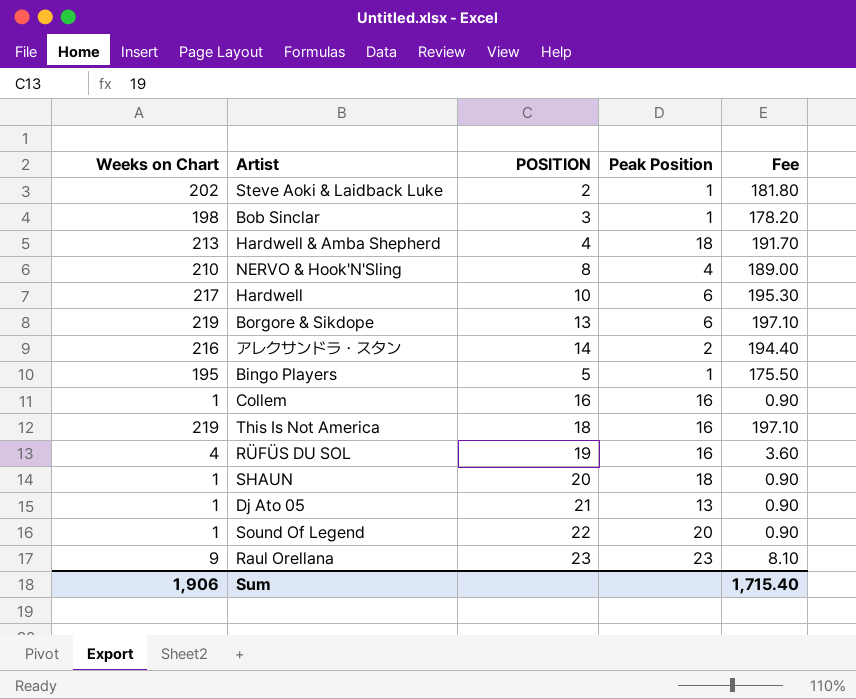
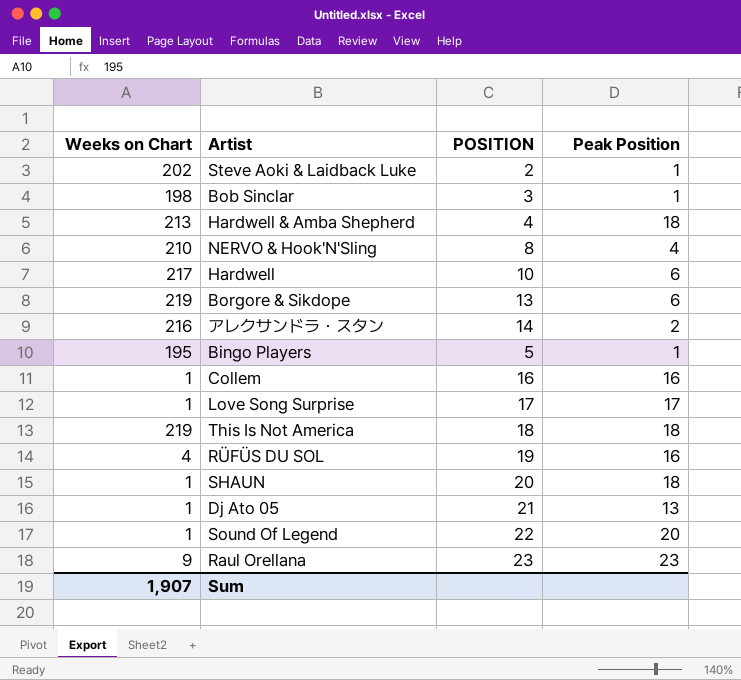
column Fee | formula: [Weeks on Chart] * 0.9 -> none
row Love Song Surprise: none -> 1 | 17 | 17
This Is Not America | Peak Position: 16 -> 18
Sum | Weeks on Chart: 1,906 -> 1,907

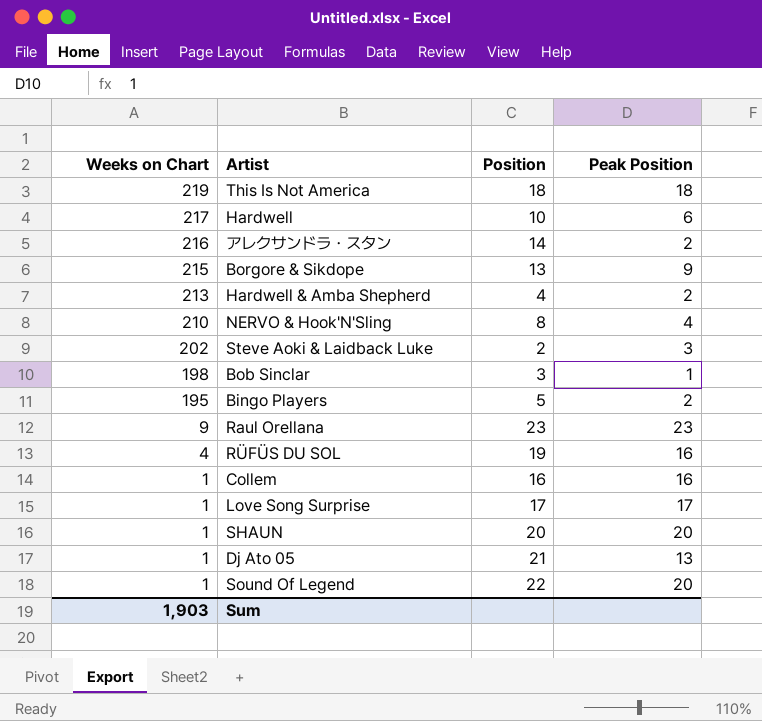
row order: none -> Weeks on Chart descending
column name: POSITION -> Position
Borgore & Sikdope | Weeks on Chart: 219 -> 215
Borgore & Sikdope | Peak Position: 6 -> 9
Hardwell & Amba Shepherd | Peak Position: 18 -> 2
Steve Aoki & Laidback Luke | Peak Position: 1 -> 3
Bingo Players | Peak Position: 1 -> 2
SHAUN | Peak Position: 18 -> 20
Sum | Weeks on Chart: 1,907 -> 1,903

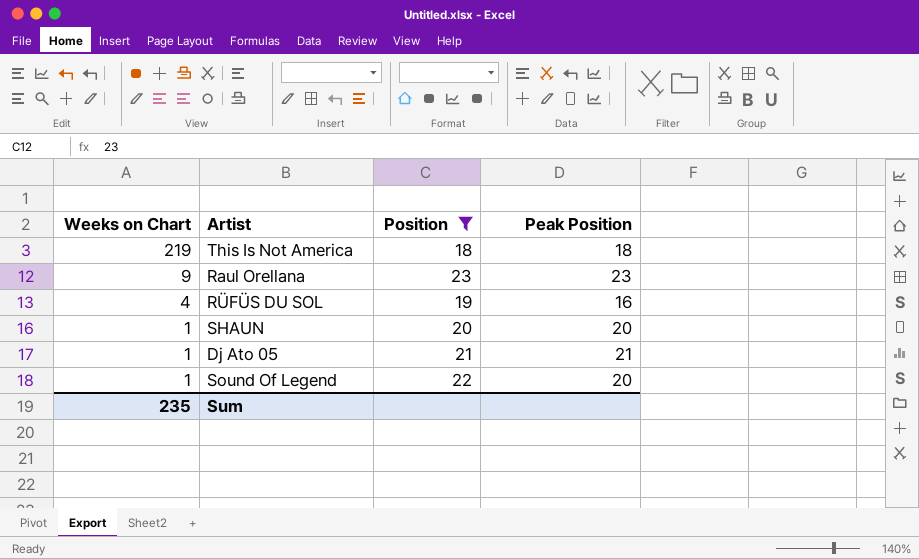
filter: none -> Position >= 18
Dj Ato 05 | Peak Position: 13 -> 21
Sum | Weeks on Chart: 1,903 -> 235

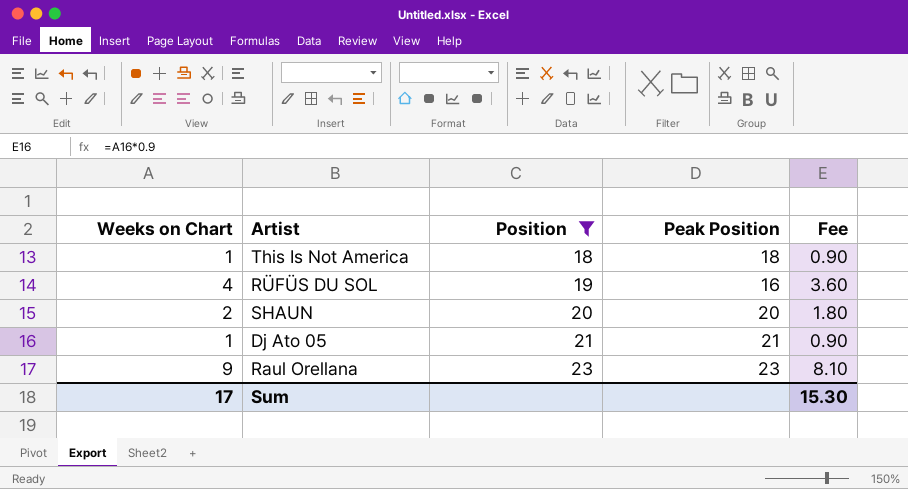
row order: Weeks on Chart descending -> Position ascending
column Fee | formula: none -> [Weeks on Chart] * 0.9
row Sound Of Legend: 1 | 22 | 20 -> none
This Is Not America | Weeks on Chart: 219 -> 1
SHAUN | Weeks on Chart: 1 -> 2
Sum | Weeks on Chart: 235 -> 17

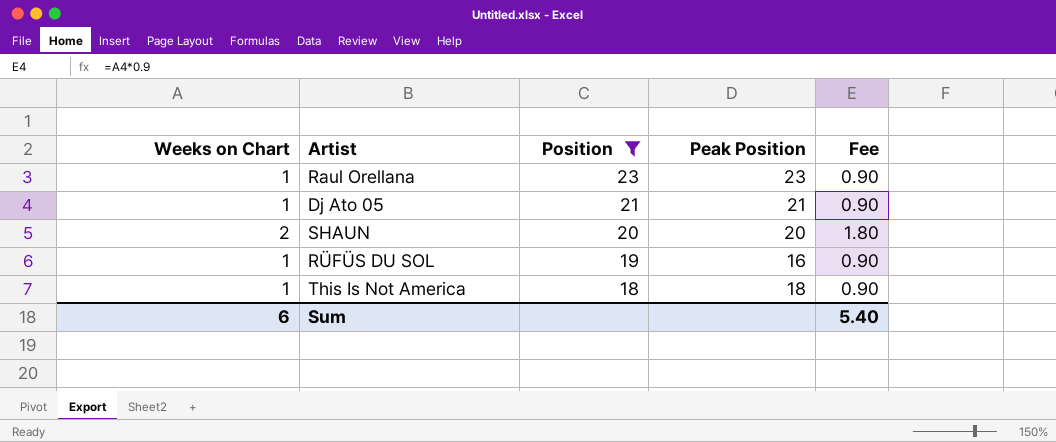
row order: Position ascending -> Position descending
Raul Orellana | Weeks on Chart: 9 -> 1
Raul Orellana | Fee: 8.10 -> 0.90
RÜFÜS DU SOL | Weeks on Chart: 4 -> 1
RÜFÜS DU SOL | Fee: 3.60 -> 0.90
Sum | Weeks on Chart: 17 -> 6
Sum | Fee: 15.30 -> 5.40

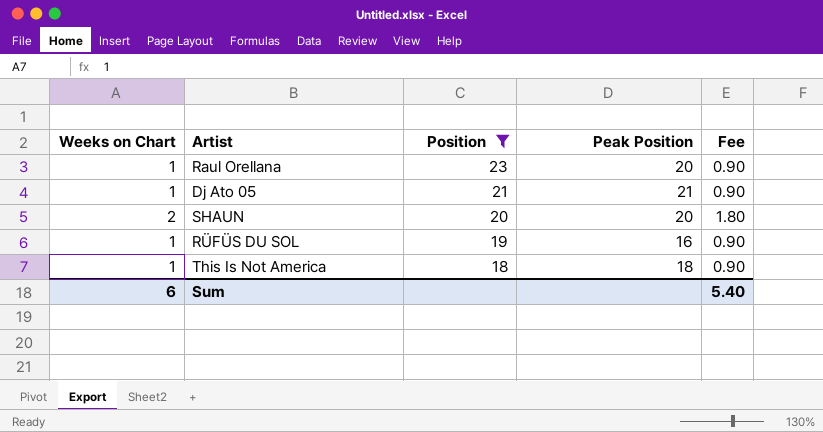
Raul Orellana | Peak Position: 23 -> 20

